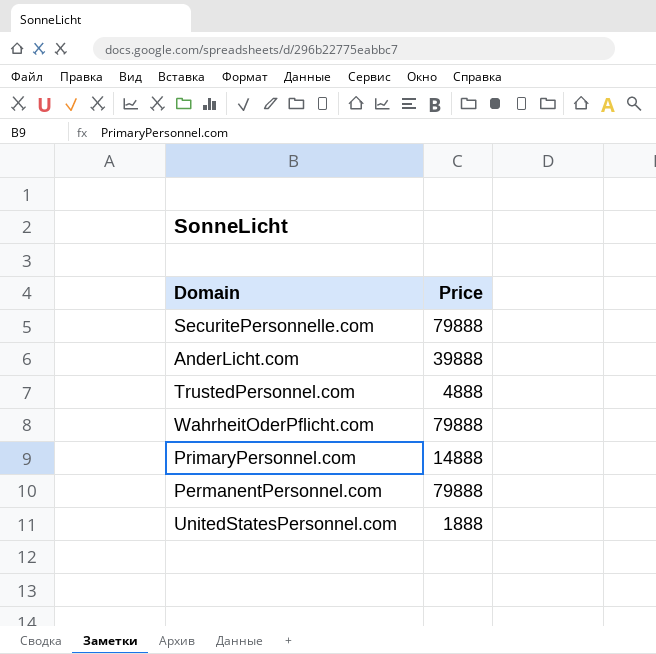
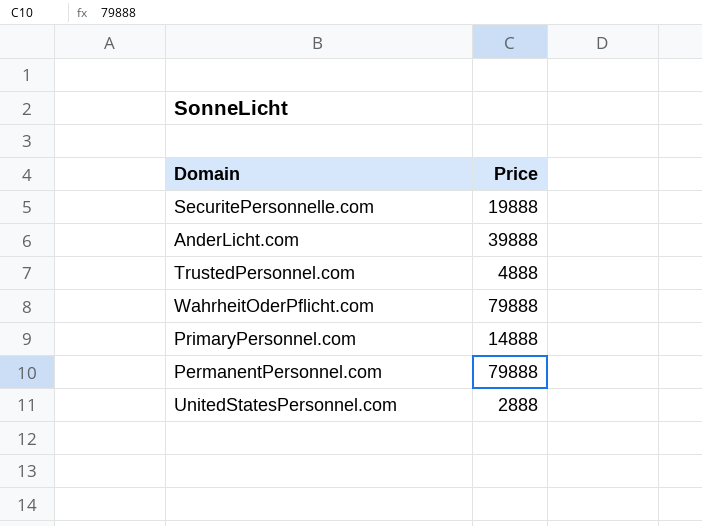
SecuritePersonnelle.com | Price: 79888 -> 19888
UnitedStatesPersonnel.com | Price: 1888 -> 2888

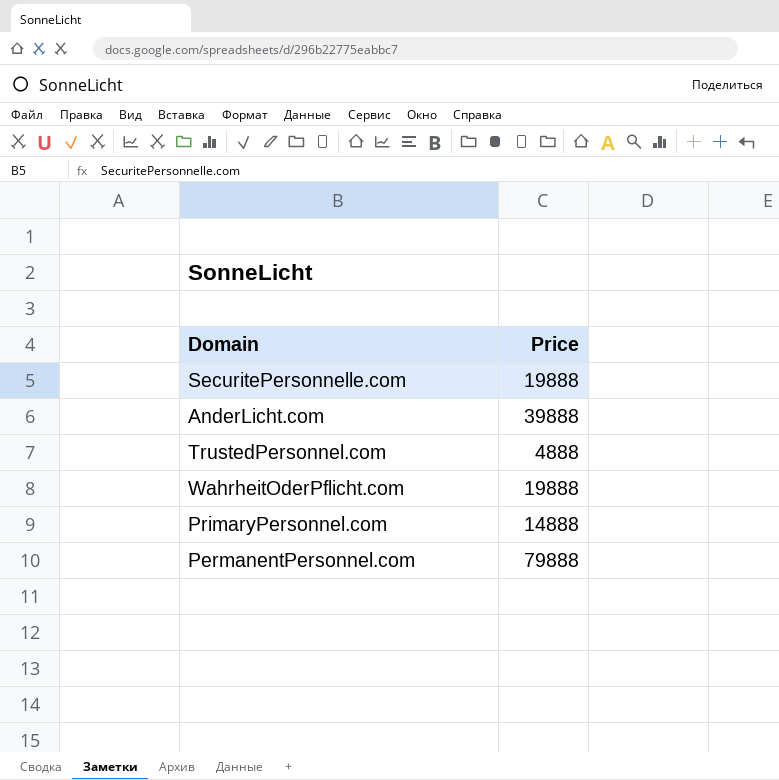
row UnitedStatesPersonnel.com: 2888 -> none
WahrheitOderPflicht.com | Price: 79888 -> 19888

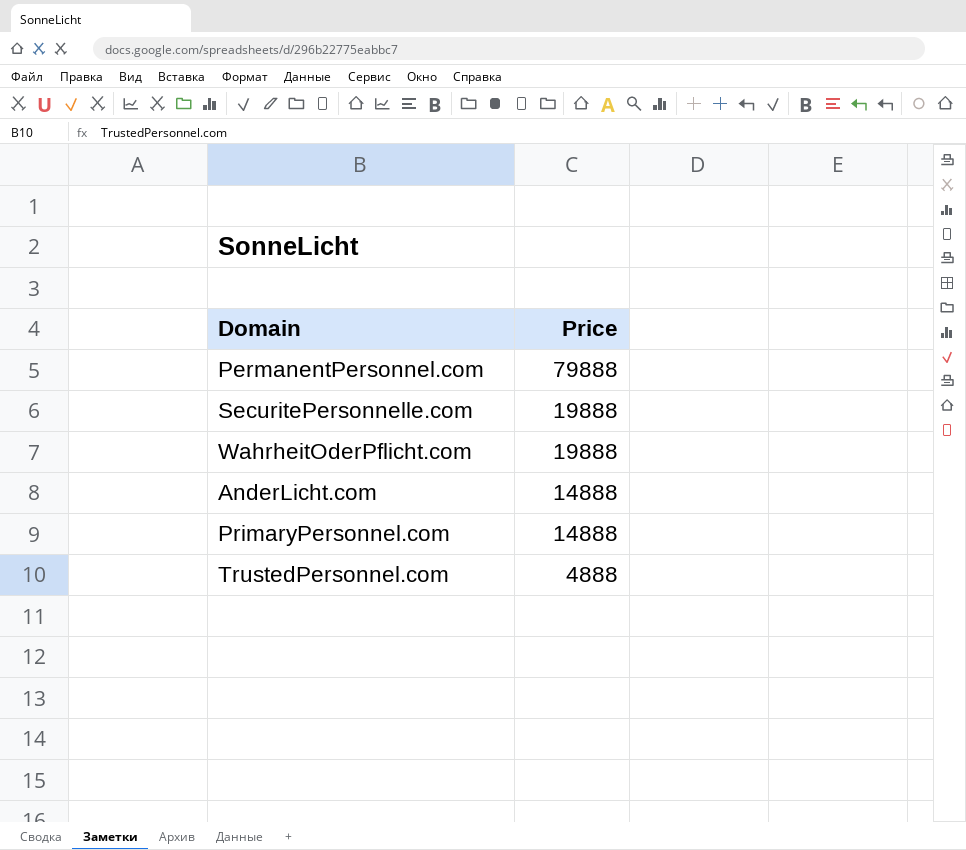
row order: none -> Price descending
AnderLicht.com | Price: 39888 -> 14888

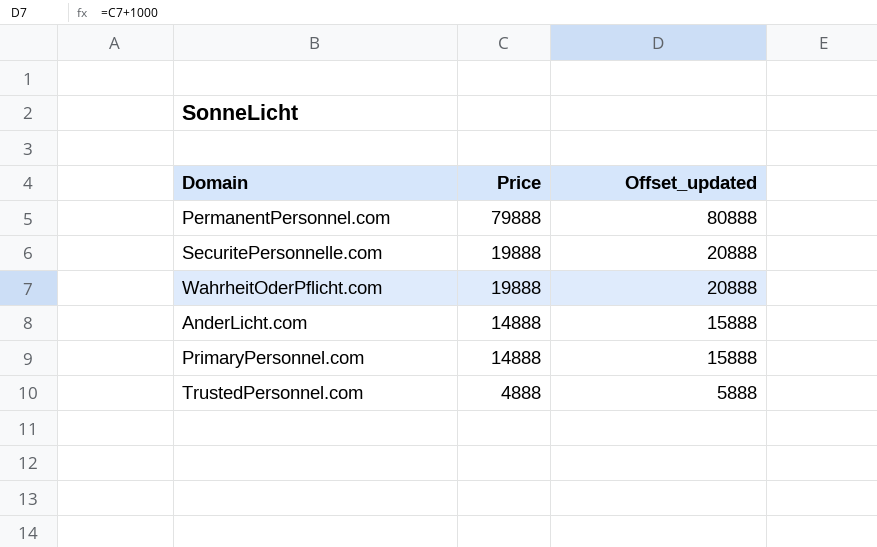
column Offset_updated | formula: none -> [Price] + 1000

